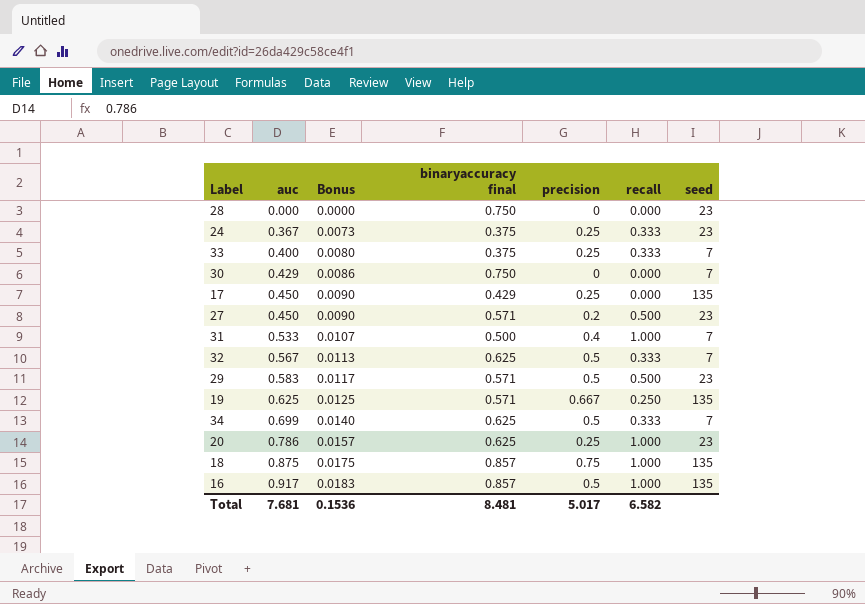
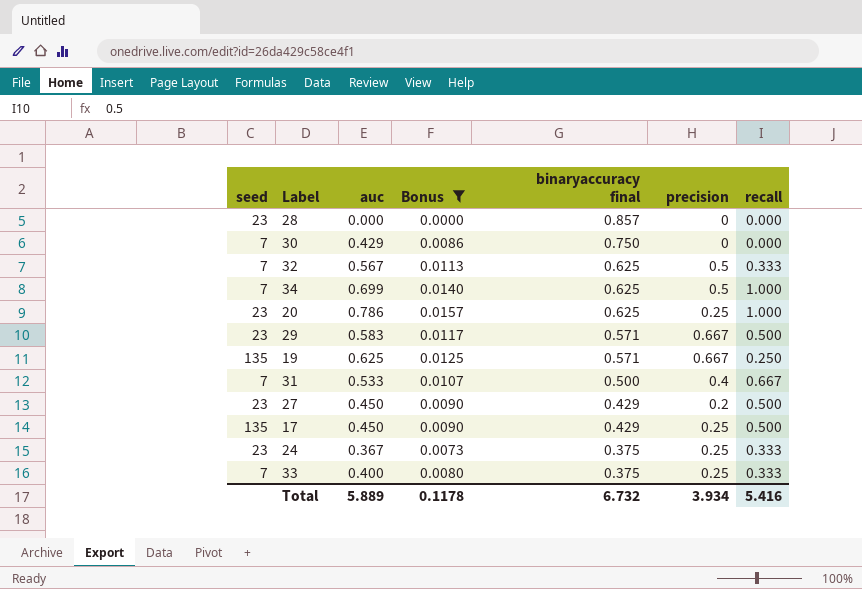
filter: none -> Bonus <= 0.0157
row order: auc ascending -> binaryaccuracy final descending
column seed | position: 7 -> 1
28 | binaryaccuracy final: 0.750 -> 0.857
34 | recall: 0.333 -> 1.000
29 | precision: 0.5 -> 0.667
31 | recall: 1.000 -> 0.667
27 | binaryaccuracy final: 0.571 -> 0.429
17 | recall: 0.000 -> 0.500
Total | auc: 7.681 -> 5.889
Total | Bonus: 0.1536 -> 0.1178
Total | binaryaccuracy final: 8.481 -> 6.732
Total | precision: 5.017 -> 3.934
Total | recall: 6.582 -> 5.416

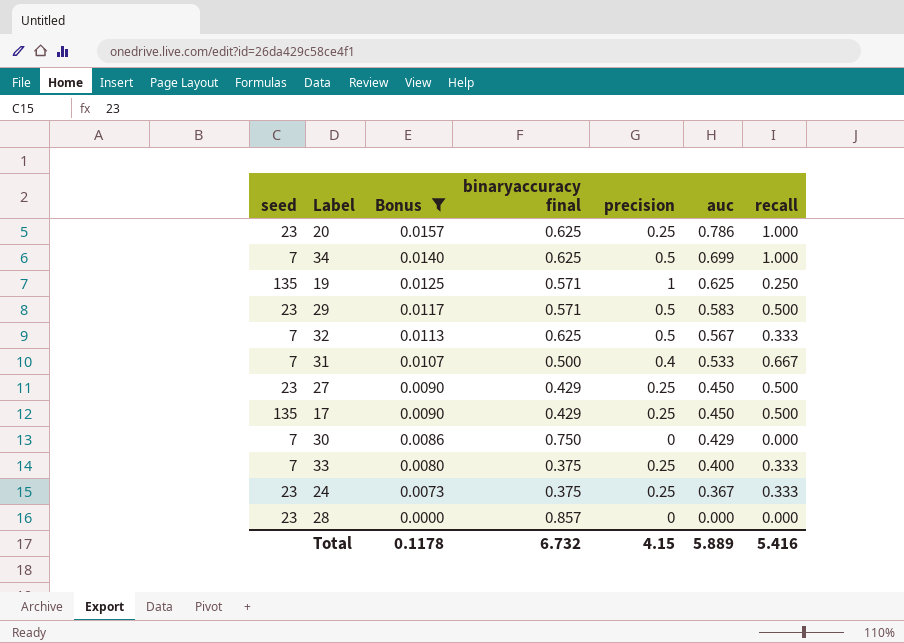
row order: binaryaccuracy final descending -> Bonus descending
column auc | position: 3 -> 6
19 | precision: 0.667 -> 1
29 | precision: 0.667 -> 0.5
27 | precision: 0.2 -> 0.25
Total | precision: 3.934 -> 4.15

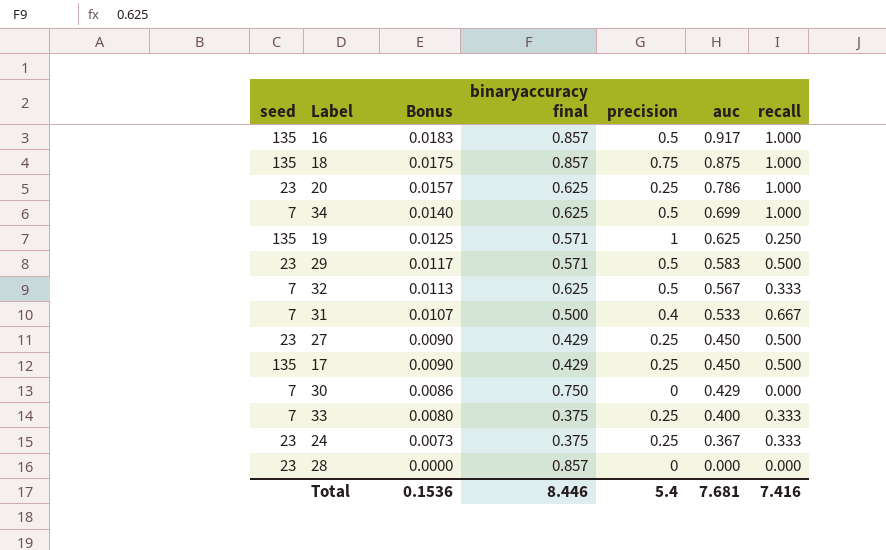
filter: Bonus <= 0.0157 -> none
Total | Bonus: 0.1178 -> 0.1536
Total | binaryaccuracy final: 6.732 -> 8.446
Total | precision: 4.15 -> 5.4
Total | auc: 5.889 -> 7.681
Total | recall: 5.416 -> 7.416

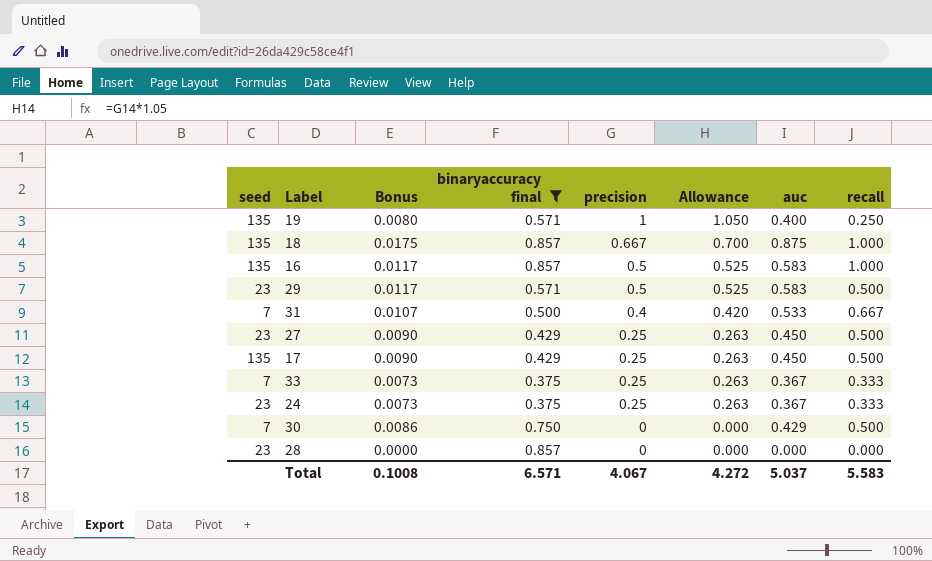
filter: none -> binaryaccuracy final != 0.625
row order: Bonus descending -> precision descending
column Allowance | formula: none -> [precision] * 1.05
19 | Bonus: 0.0125 -> 0.0080
19 | auc: 0.625 -> 0.400
18 | precision: 0.75 -> 0.667
16 | Bonus: 0.0183 -> 0.0117
16 | auc: 0.917 -> 0.583
33 | Bonus: 0.0080 -> 0.0073
33 | auc: 0.400 -> 0.367
30 | recall: 0.000 -> 0.500
Total | Bonus: 0.1536 -> 0.1008
Total | binaryaccuracy final: 8.446 -> 6.571
Total | precision: 5.4 -> 4.067
Total | auc: 7.681 -> 5.037
Total | recall: 7.416 -> 5.583

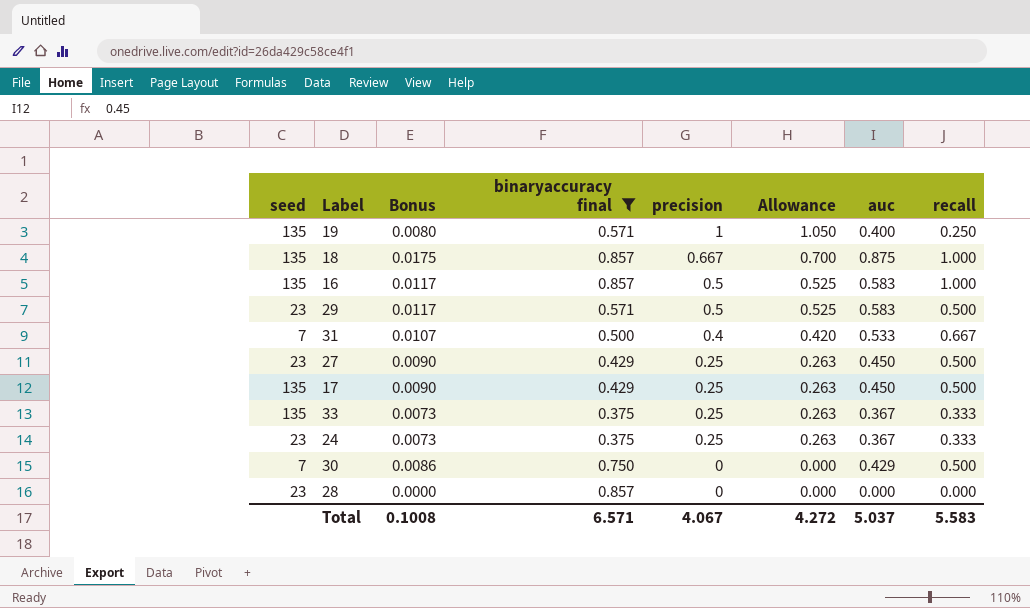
33 | seed: 7 -> 135

